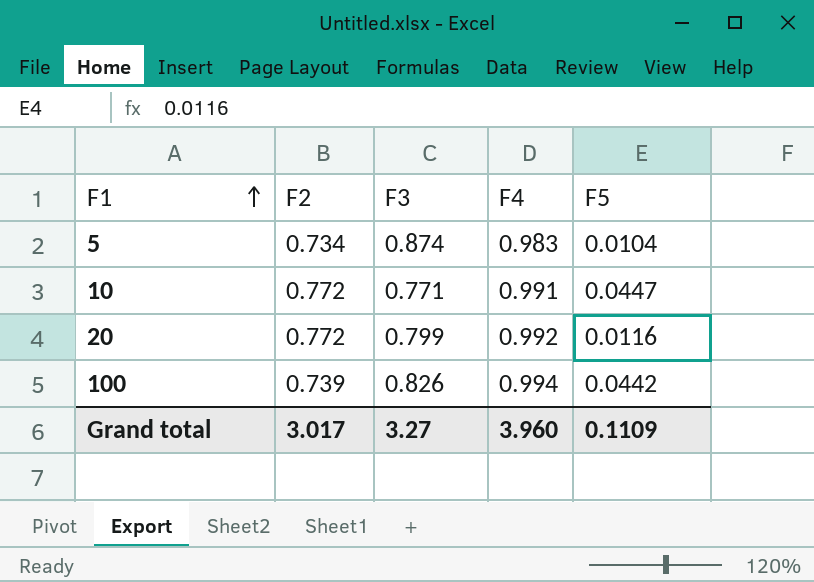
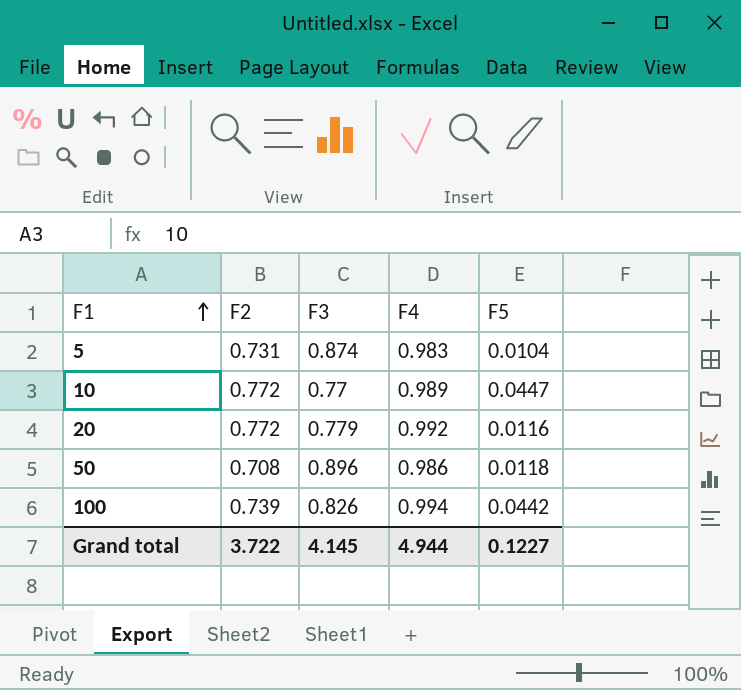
5 | F2: 0.734 -> 0.731
10 | F3: 0.771 -> 0.77
10 | F4: 0.991 -> 0.989
20 | F3: 0.799 -> 0.779
row 50: none -> 0.708 | 0.896 | 0.986 | 0.0118
Grand total | F2: 3.017 -> 3.722
Grand total | F3: 3.27 -> 4.145
Grand total | F4: 3.960 -> 4.944
Grand total | F5: 0.1109 -> 0.1227

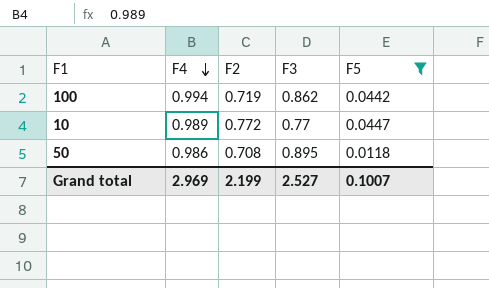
filter: none -> F5 >= 0.0118
row order: F1 ascending -> F4 descending
column F4 | position: 4 -> 2
100 | F2: 0.739 -> 0.719
100 | F3: 0.826 -> 0.862
50 | F3: 0.896 -> 0.895
Grand total | F4: 4.944 -> 2.969
Grand total | F2: 3.722 -> 2.199
Grand total | F3: 4.145 -> 2.527
Grand total | F5: 0.1227 -> 0.1007

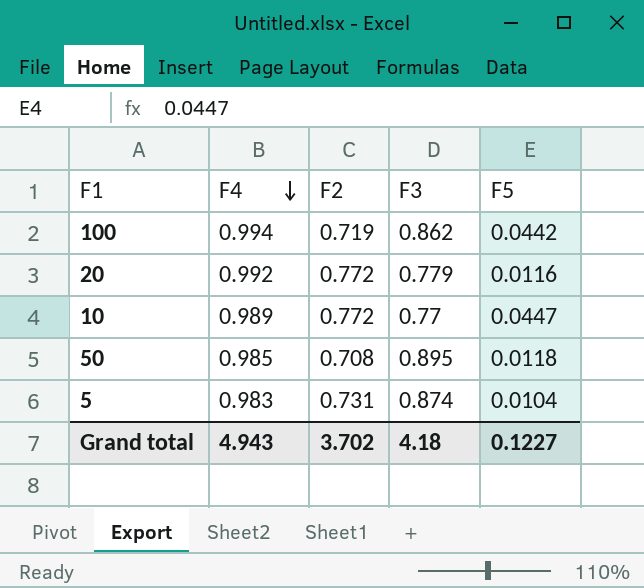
filter: F5 >= 0.0118 -> none
50 | F4: 0.986 -> 0.985
Grand total | F4: 2.969 -> 4.943
Grand total | F2: 2.199 -> 3.702
Grand total | F3: 2.527 -> 4.18
Grand total | F5: 0.1007 -> 0.1227

